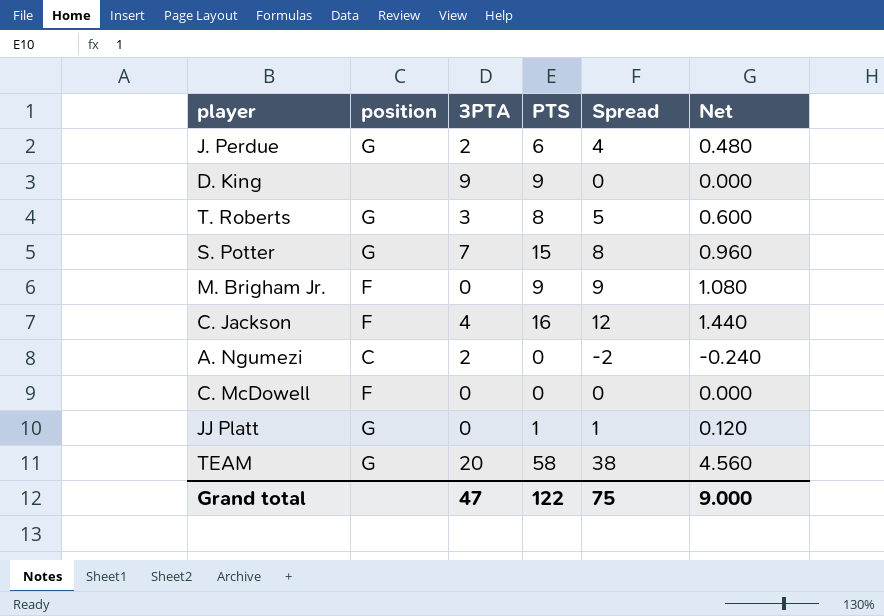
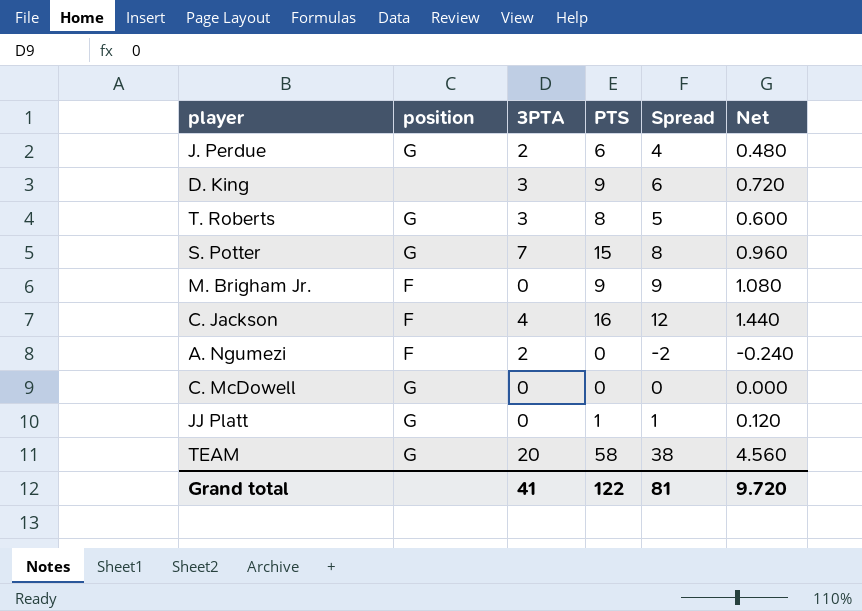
D. King | 3PTA: 9 -> 3
D. King | Spread: 0 -> 6
D. King | Net: 0.000 -> 0.720
A. Ngumezi | position: C -> F
C. McDowell | position: F -> G
Grand total | 3PTA: 47 -> 41
Grand total | Spread: 75 -> 81
Grand total | Net: 9.000 -> 9.720

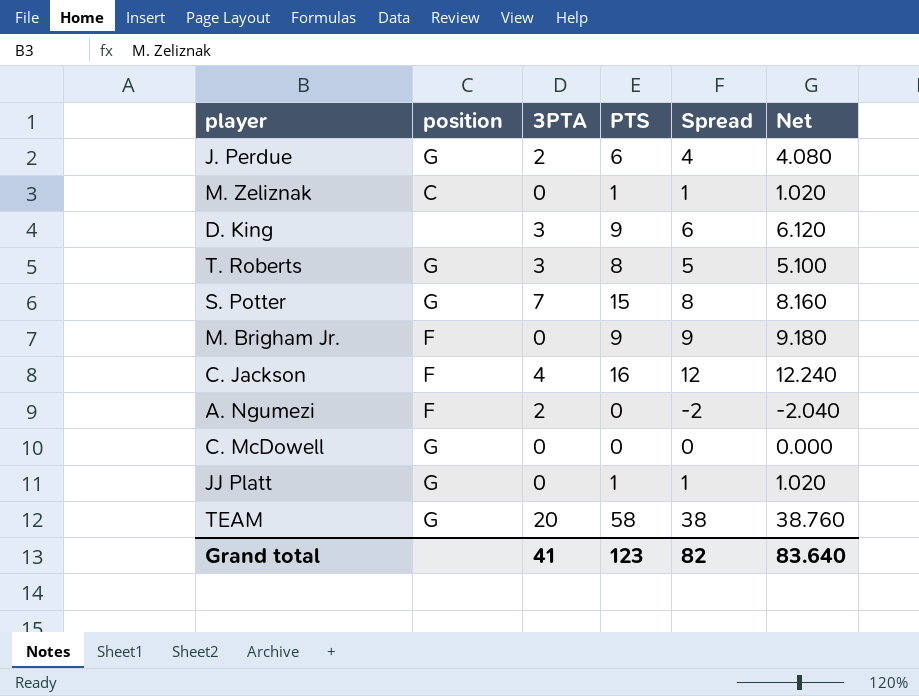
column Net | formula: [Spread] * 0.12 -> [Spread] * 1.02
row M. Zeliznak: none -> C | 0 | 1 | 1 | 1.020
Grand total | PTS: 122 -> 123
Grand total | Spread: 81 -> 82
Grand total | Net: 9.720 -> 83.640

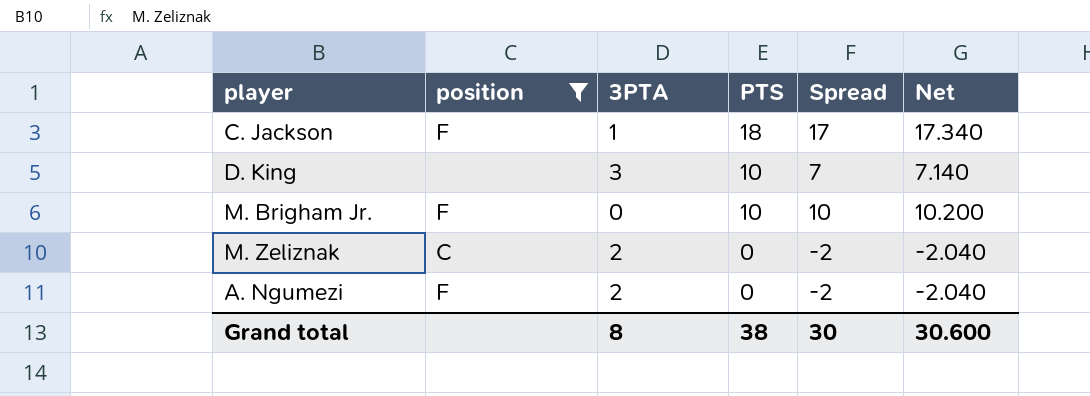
filter: none -> position != G
row order: none -> PTS descending
C. Jackson | 3PTA: 4 -> 1
C. Jackson | PTS: 16 -> 18
C. Jackson | Spread: 12 -> 17
C. Jackson | Net: 12.240 -> 17.340
D. King | PTS: 9 -> 10
D. King | Spread: 6 -> 7
D. King | Net: 6.120 -> 7.140
M. Brigham Jr. | PTS: 9 -> 10
M. Brigham Jr. | Spread: 9 -> 10
M. Brigham Jr. | Net: 9.180 -> 10.200
M. Zeliznak | 3PTA: 0 -> 2
M. Zeliznak | PTS: 1 -> 0
M. Zeliznak | Spread: 1 -> -2
M. Zeliznak | Net: 1.020 -> -2.040
Grand total | 3PTA: 41 -> 8
Grand total | PTS: 123 -> 38
Grand total | Spread: 82 -> 30
Grand total | Net: 83.640 -> 30.600

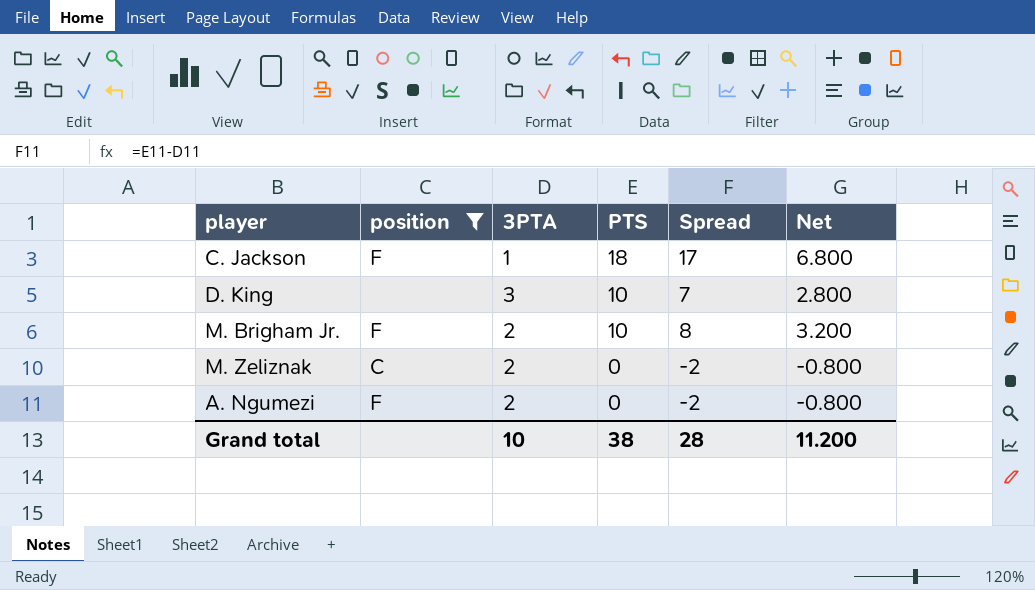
column Net | formula: [Spread] * 1.02 -> [Spread] * 0.4
M. Brigham Jr. | 3PTA: 0 -> 2
M. Brigham Jr. | Spread: 10 -> 8
Grand total | 3PTA: 8 -> 10
Grand total | Spread: 30 -> 28
Grand total | Net: 30.600 -> 11.200

